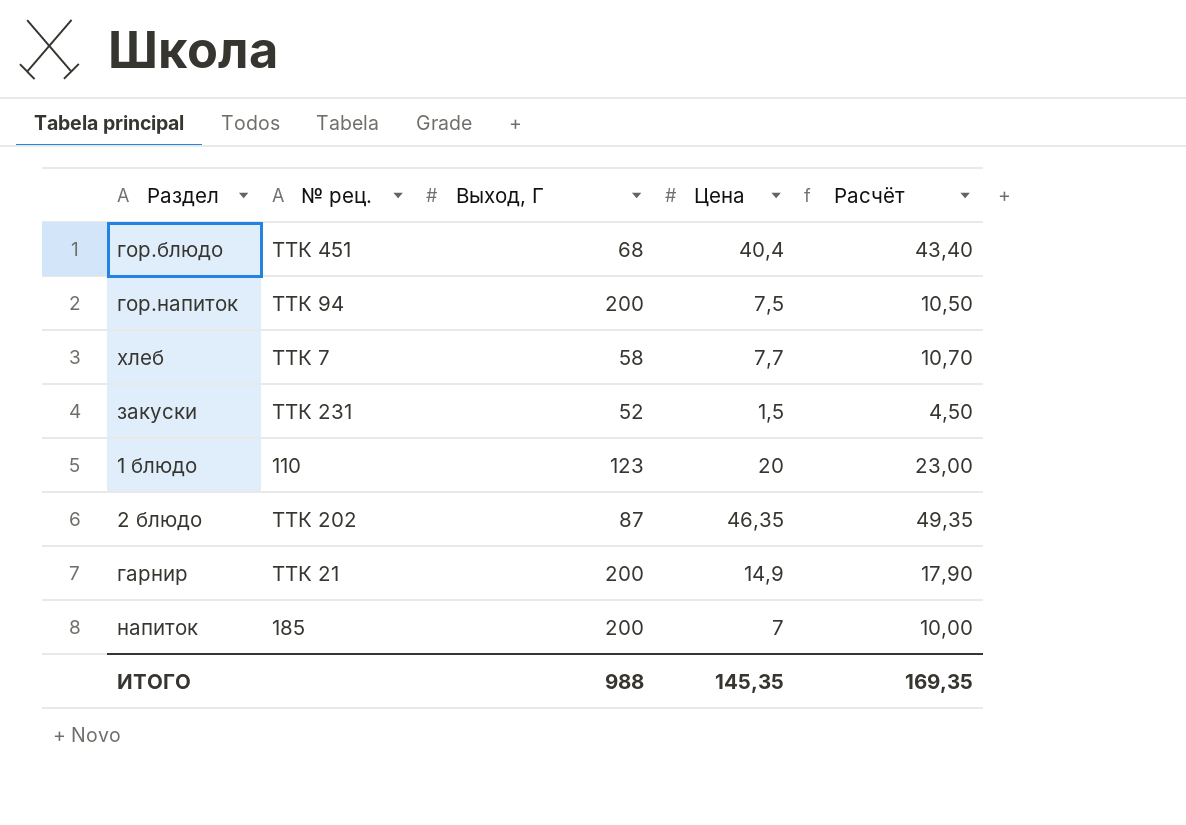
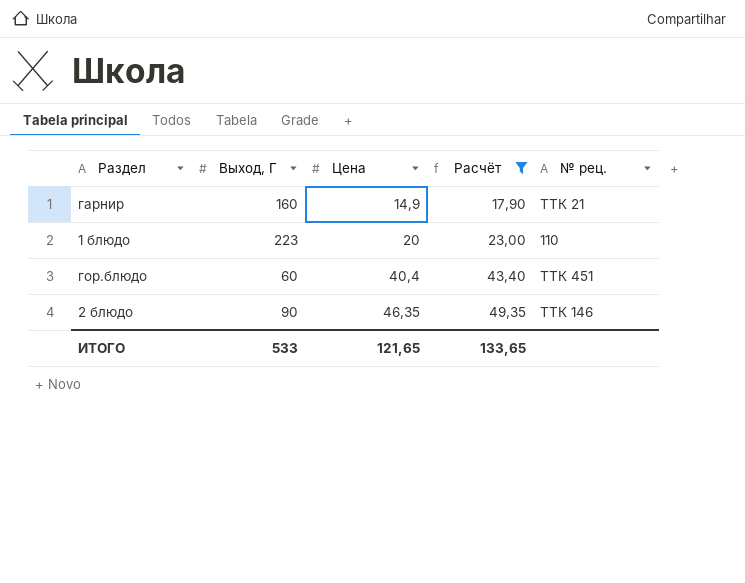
filter: none -> Расчёт >= 17,90
row order: none -> Цена ascending
column № рец. | position: 2 -> 5
гарнир | Выход, Г: 200 -> 160
1 блюдо | Выход, Г: 123 -> 223
гор.блюдо | Выход, Г: 68 -> 60
2 блюдо | Выход, Г: 87 -> 90
2 блюдо | № рец.: ТТК 202 -> ТТК 146
ИТОГО | Выход, Г: 988 -> 533
ИТОГО | Цена: 145,35 -> 121,65
ИТОГО | Расчёт: 169,35 -> 133,65

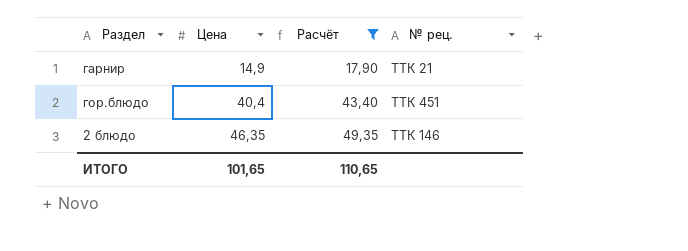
column Выход, Г | position: 2 -> none
row 1 блюдо: 223 | 20 | 23,00 | 110 -> none
ИТОГО | Цена: 121,65 -> 101,65
ИТОГО | Расчёт: 133,65 -> 110,65

